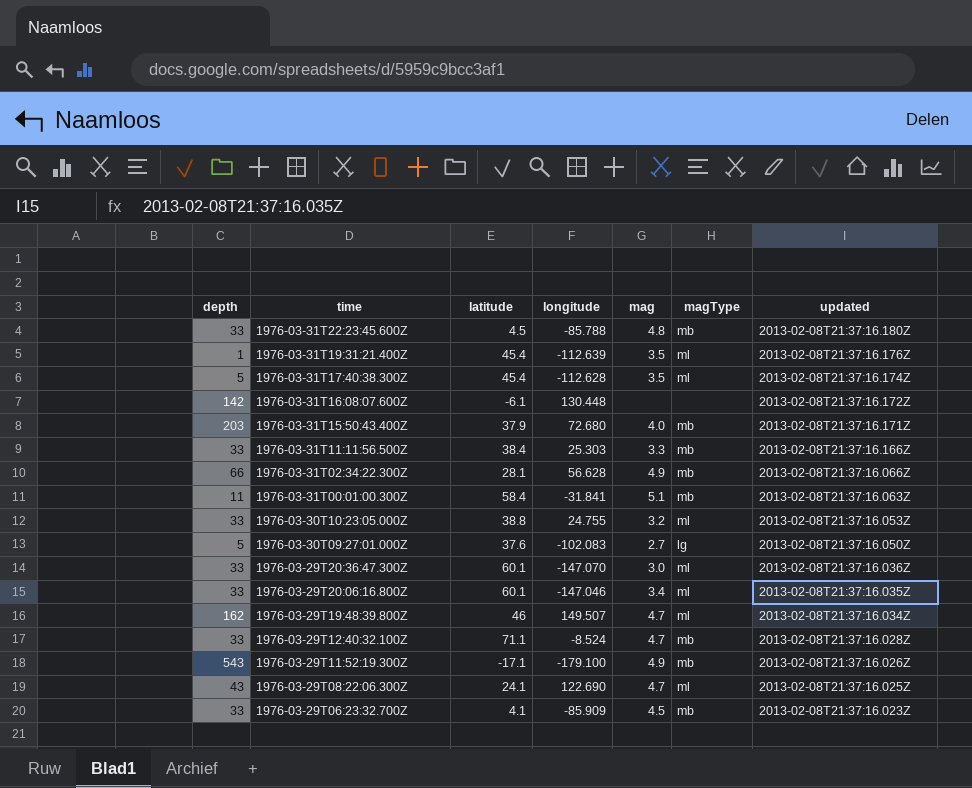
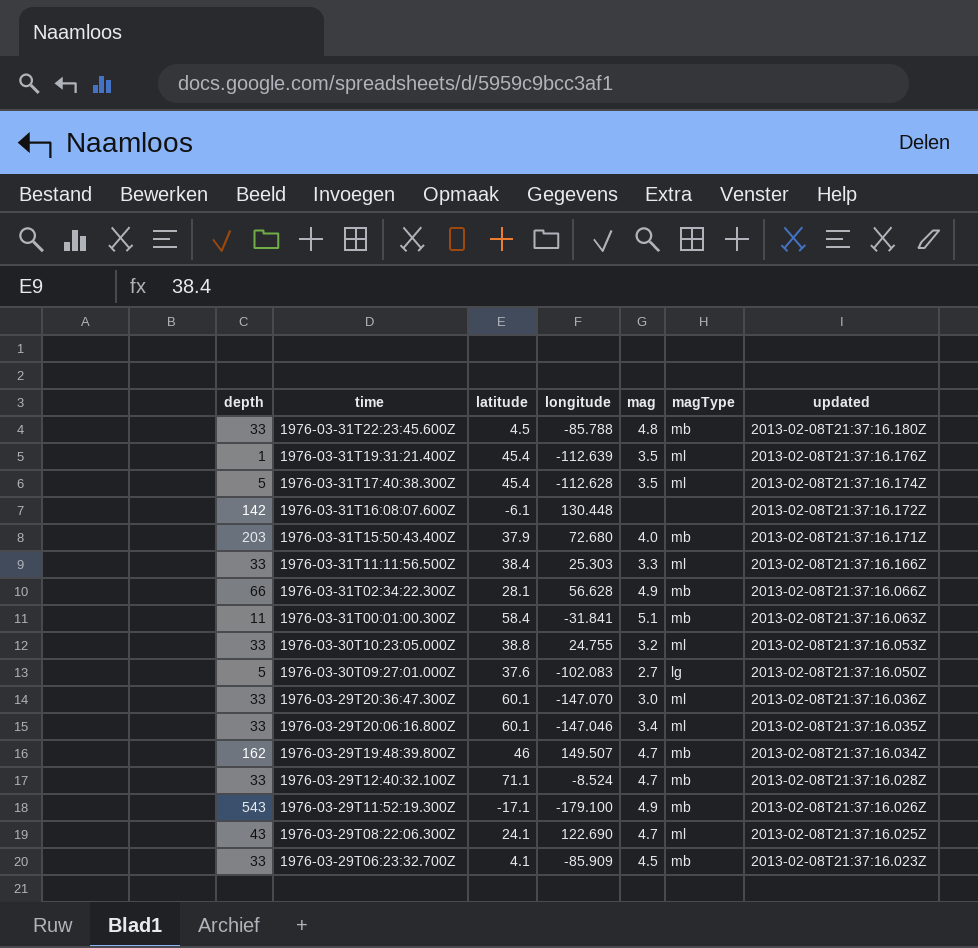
1976-03-31T11:11:56.500Z | magType: mb -> ml
1976-03-29T19:48:39.800Z | magType: ml -> mb

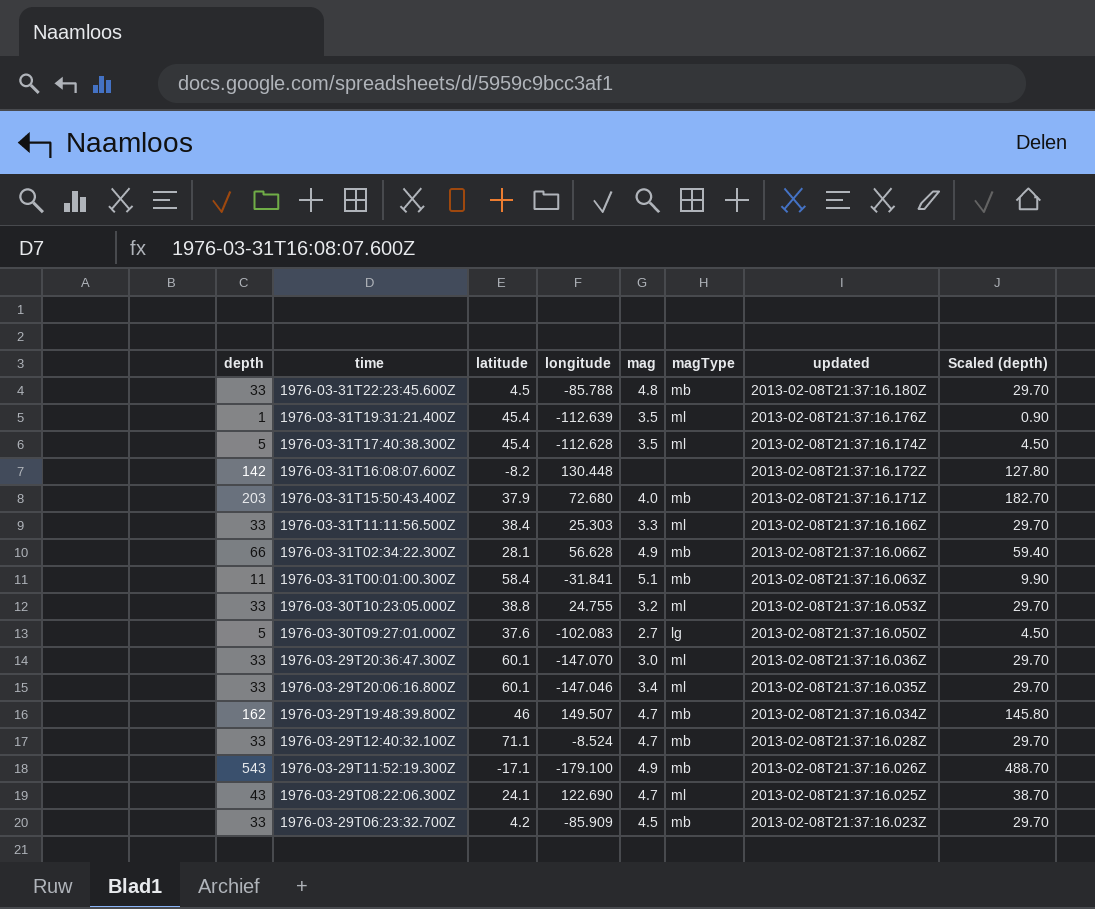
column Scaled (depth) | formula: none -> [depth] * 0.9
1976-03-31T16:08:07.600Z | latitude: -6.1 -> -8.2
1976-03-29T06:23:32.700Z | latitude: 4.1 -> 4.2

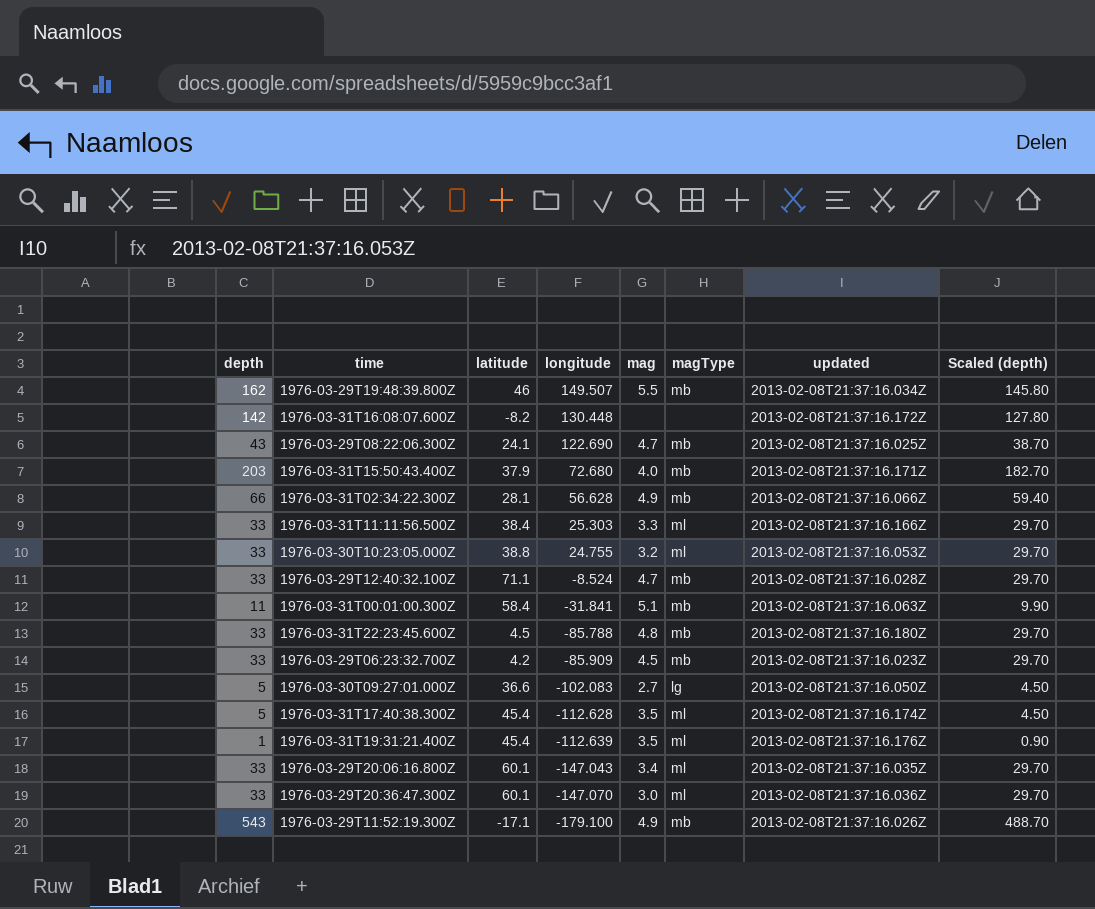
row order: time descending -> longitude descending
1976-03-29T19:48:39.800Z | mag: 4.7 -> 5.5
1976-03-29T08:22:06.300Z | magType: ml -> mb
1976-03-30T09:27:01.000Z | latitude: 37.6 -> 36.6
1976-03-29T20:06:16.800Z | longitude: -147.046 -> -147.043

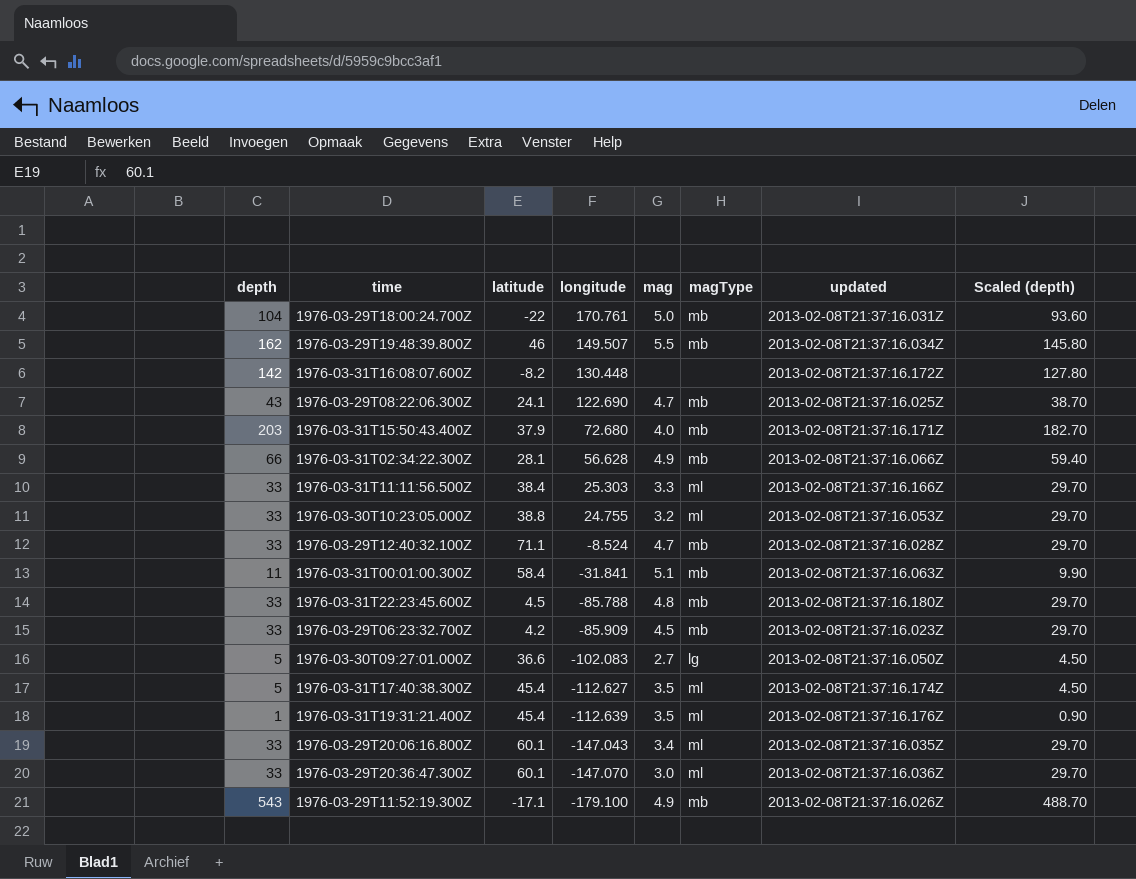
row 1976-03-29T18:00:24.700Z: none -> 104 | -22 | 170.761 | 5.0 | mb | 2013-02-08T21:37:16.031Z | 93.60
1976-03-31T17:40:38.300Z | longitude: -112.628 -> -112.627

